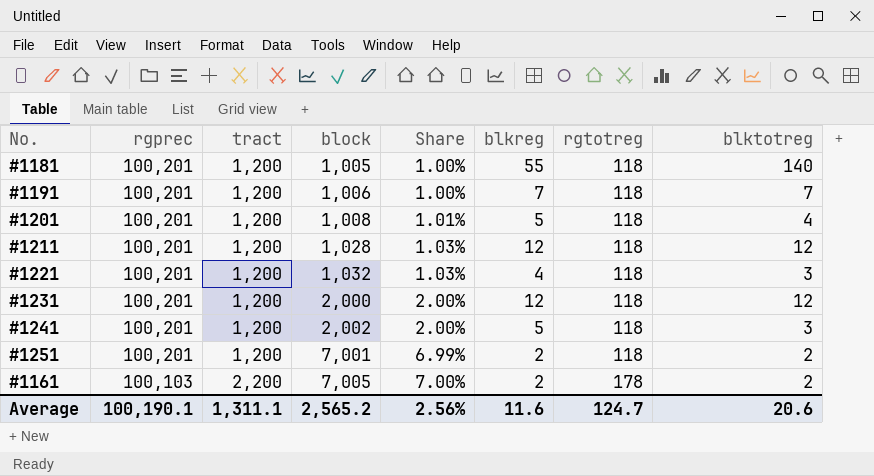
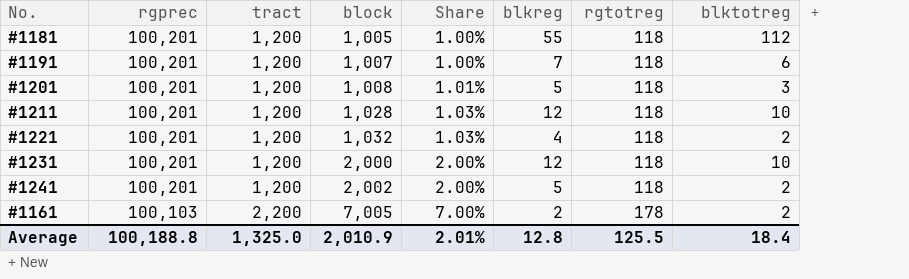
row #1251: 100,201 | 1,200 | 7,001 | 6.99% | 2 | 118 | 2 -> none
#1181 | blktotreg: 140 -> 112
#1191 | block: 1,006 -> 1,007
#1191 | blktotreg: 7 -> 6
#1201 | blktotreg: 4 -> 3
#1211 | blktotreg: 12 -> 10
#1221 | blktotreg: 3 -> 2
#1231 | blktotreg: 12 -> 10
#1241 | blktotreg: 3 -> 2
Average | rgprec: 100,190.1 -> 100,188.8
Average | tract: 1,311.1 -> 1,325.0
Average | block: 2,565.2 -> 2,010.9
Average | Share: 2.56% -> 2.01%
Average | blkreg: 11.6 -> 12.8
Average | rgtotreg: 124.7 -> 125.5
Average | blktotreg: 20.6 -> 18.4

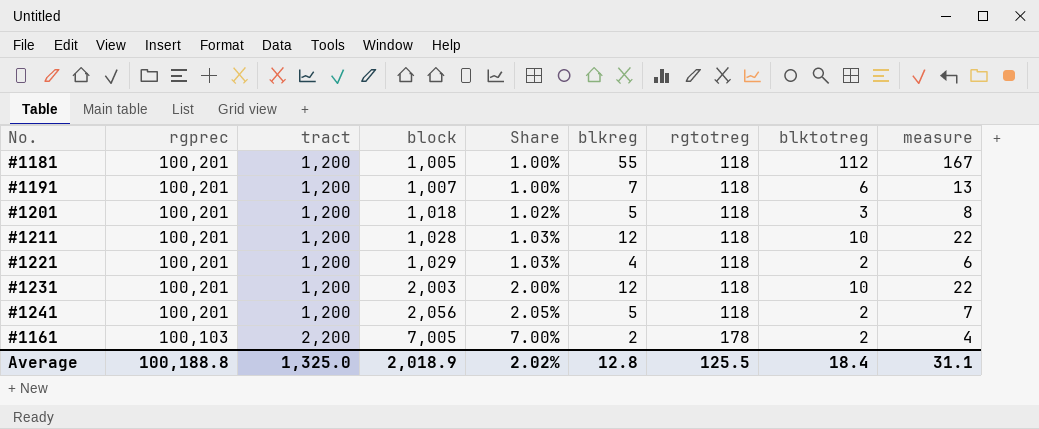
column measure | formula: none -> [blkreg] + [blktotreg]
#1201 | block: 1,008 -> 1,018
#1201 | Share: 1.01% -> 1.02%
#1221 | block: 1,032 -> 1,029
#1231 | block: 2,000 -> 2,003
#1241 | block: 2,002 -> 2,056
#1241 | Share: 2.00% -> 2.05%
Average | block: 2,010.9 -> 2,018.9
Average | Share: 2.01% -> 2.02%

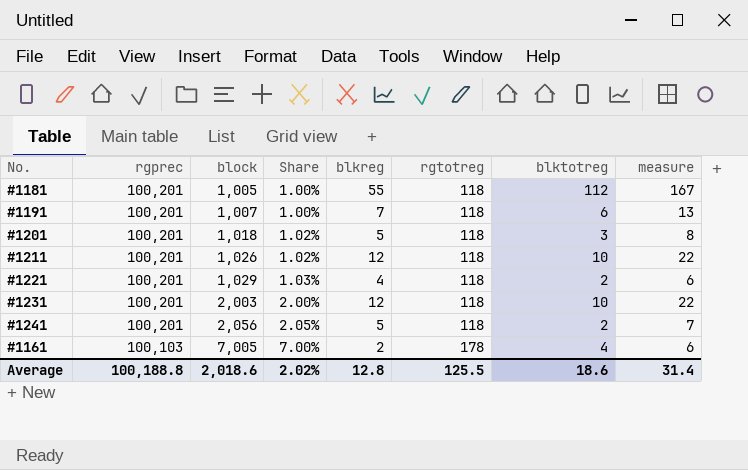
column tract | position: 3 -> none
#1211 | block: 1,028 -> 1,026
#1211 | Share: 1.03% -> 1.02%
#1161 | blktotreg: 2 -> 4
#1161 | measure: 4 -> 6
Average | block: 2,018.9 -> 2,018.6
Average | blktotreg: 18.4 -> 18.6
Average | measure: 31.1 -> 31.4

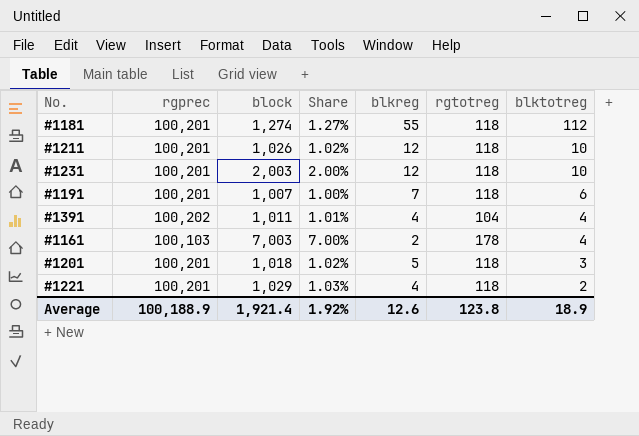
row order: rgprec descending -> blktotreg descending
column measure | formula: [blkreg] + [blktotreg] -> none
row #1241: 100,201 | 2,056 | 2.05% | 5 | 118 | 2 | 7 -> none
#1181 | block: 1,005 -> 1,274
#1181 | Share: 1.00% -> 1.27%
row #1391: none -> 100,202 | 1,011 | 1.01% | 4 | 104 | 4
#1161 | block: 7,005 -> 7,003
Average | rgprec: 100,188.8 -> 100,188.9
Average | block: 2,018.6 -> 1,921.4
Average | Share: 2.02% -> 1.92%
Average | blkreg: 12.8 -> 12.6
Average | rgtotreg: 125.5 -> 123.8
Average | blktotreg: 18.6 -> 18.9

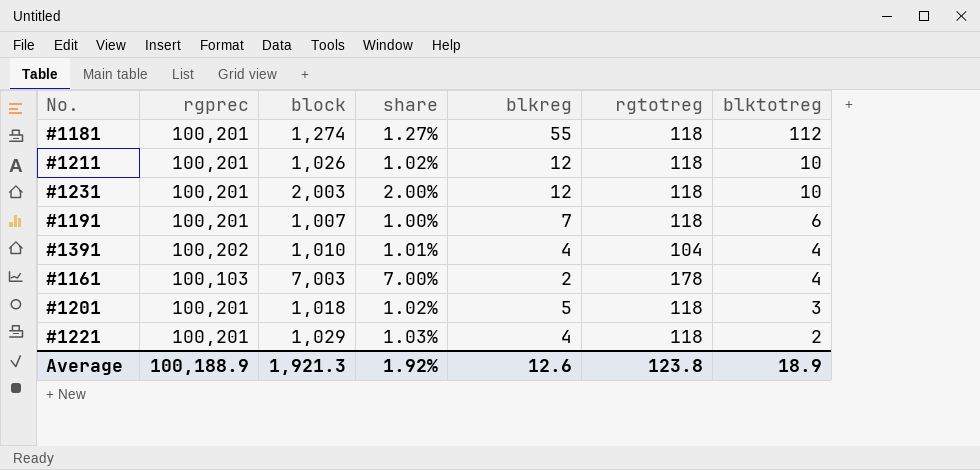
column name: Share -> share
#1391 | block: 1,011 -> 1,010
Average | block: 1,921.4 -> 1,921.3

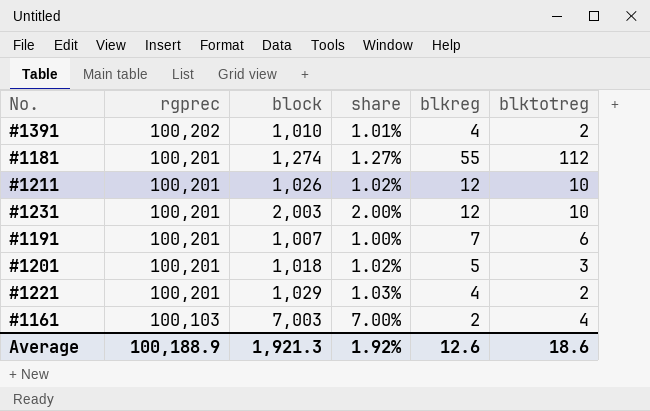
row order: blktotreg descending -> rgprec descending
column rgtotreg | position: 6 -> none
#1391 | blktotreg: 4 -> 2
Average | blktotreg: 18.9 -> 18.6

